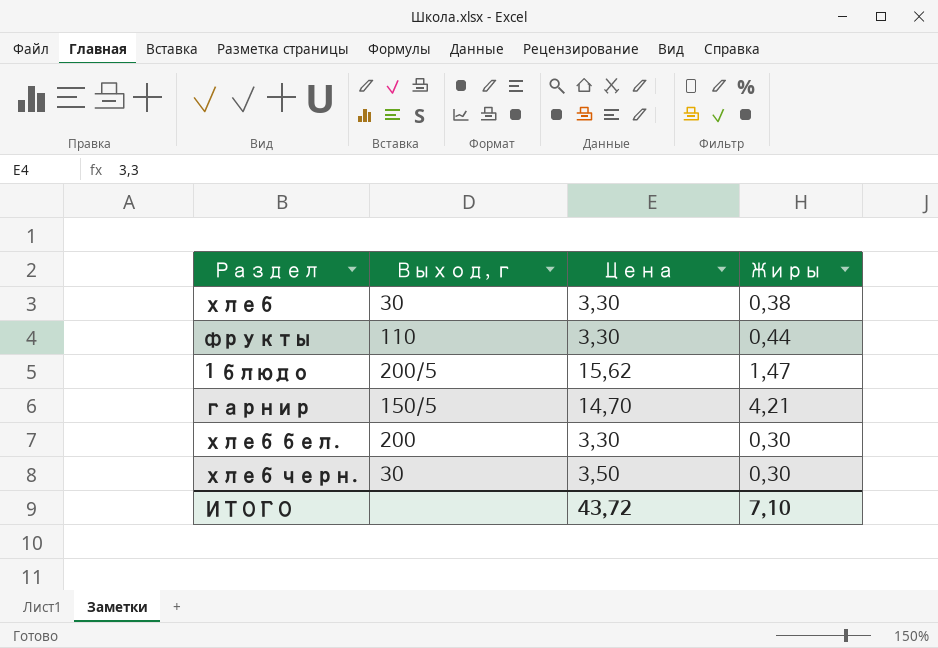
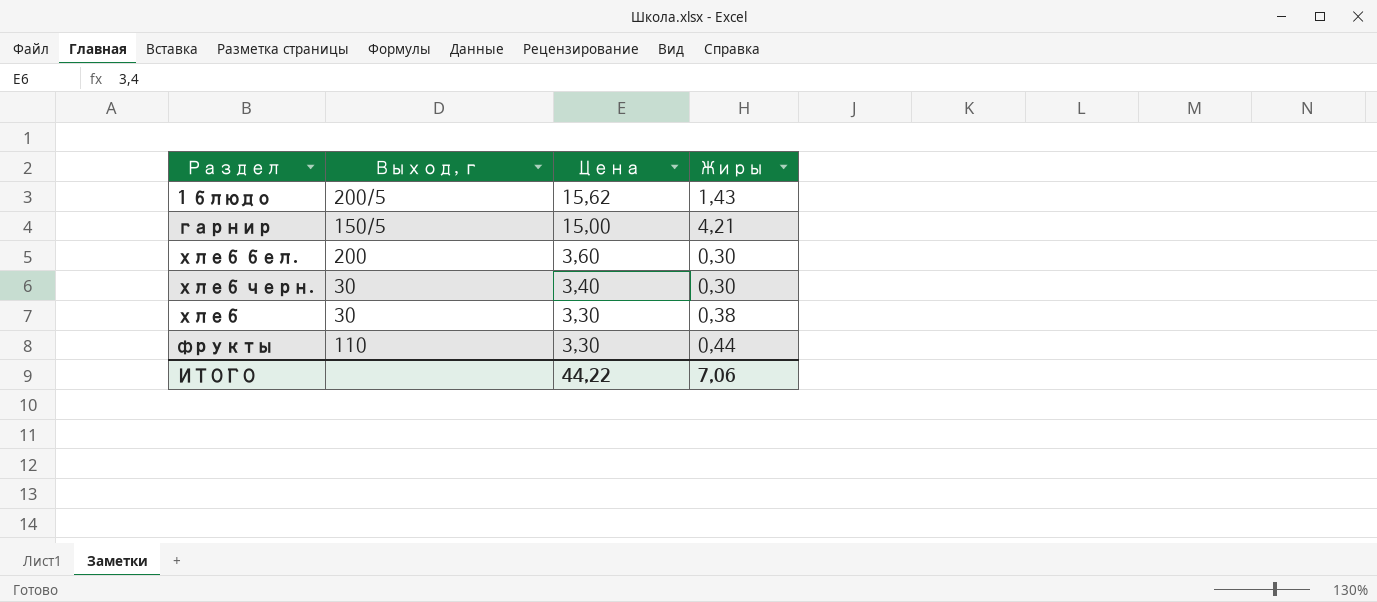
row order: none -> Цена descending
1 блюдо | Жиры: 1,47 -> 1,43
гарнир | Цена: 14,70 -> 15,00
хлеб бел. | Цена: 3,30 -> 3,60
хлеб черн. | Цена: 3,50 -> 3,40
ИТОГО | Цена: 43,72 -> 44,22
ИТОГО | Жиры: 7,10 -> 7,06

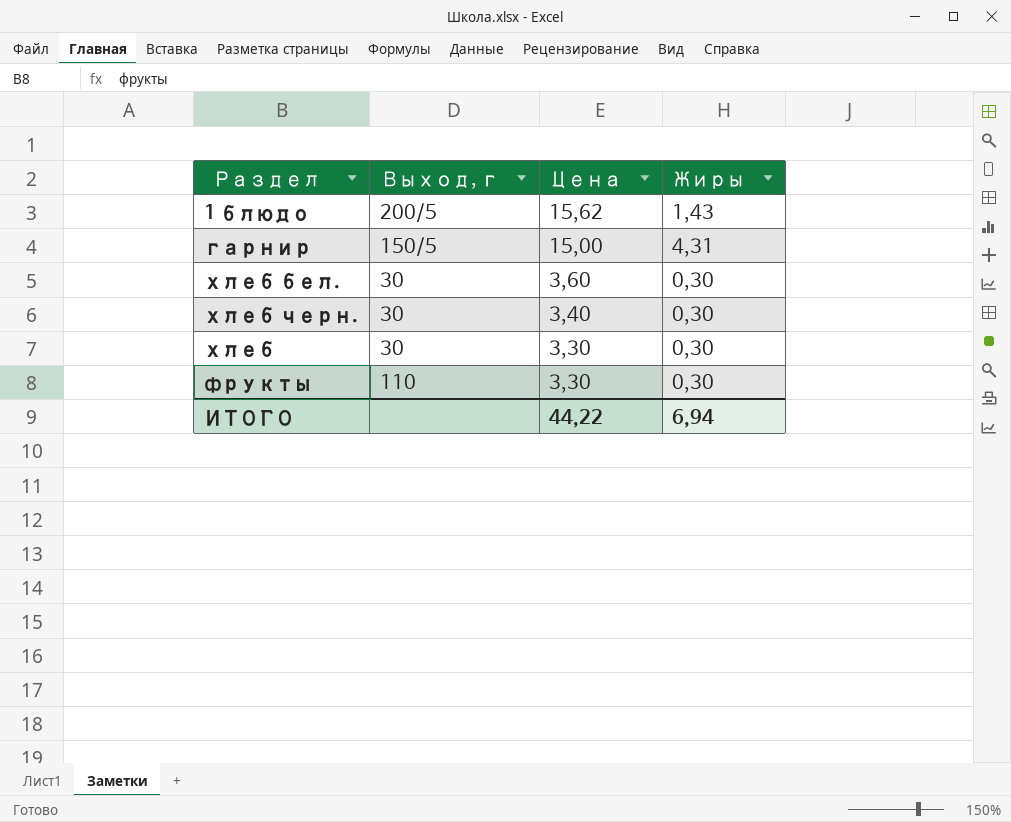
гарнир | Жиры: 4,21 -> 4,31
хлеб бел. | Выход, г: 200 -> 30
хлеб | Жиры: 0,38 -> 0,30
фрукты | Жиры: 0,44 -> 0,30
ИТОГО | Жиры: 7,06 -> 6,94

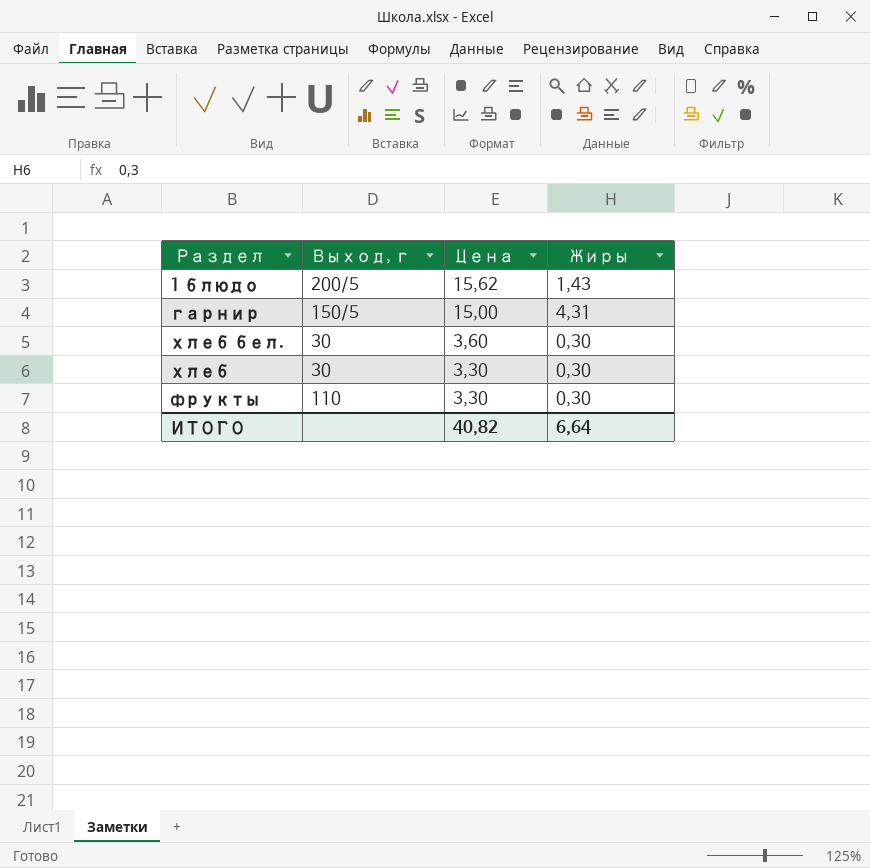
row хлеб черн.: 30 | 3,40 | 0,30 -> none
ИТОГО | Цена: 44,22 -> 40,82
ИТОГО | Жиры: 6,94 -> 6,64

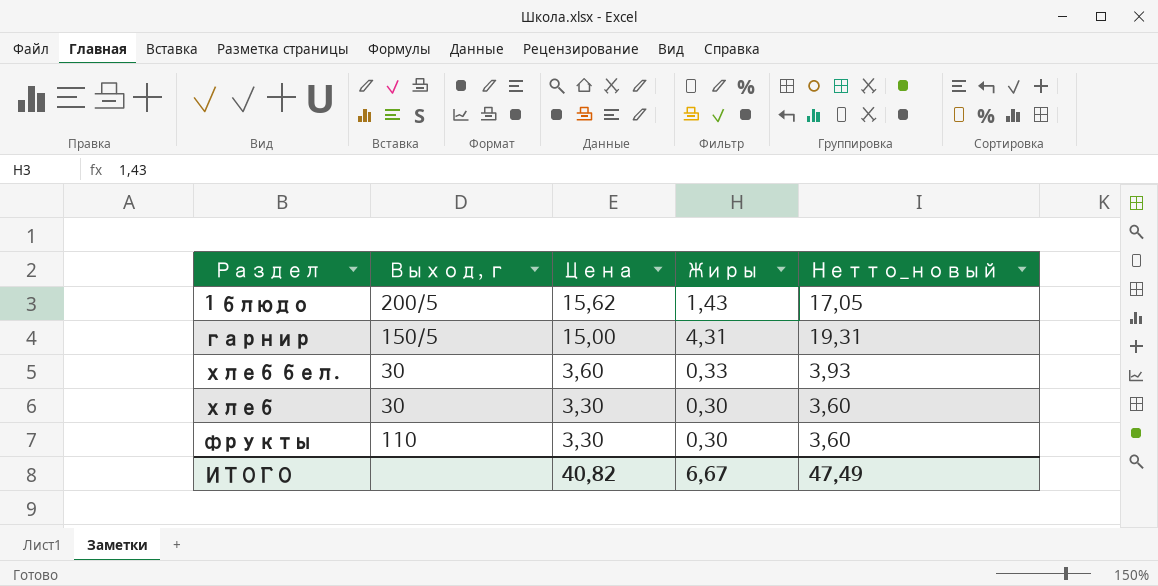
column Нетто_новый | formula: none -> [Цена] + [Жиры]
хлеб бел. | Жиры: 0,30 -> 0,33
ИТОГО | Жиры: 6,64 -> 6,67

